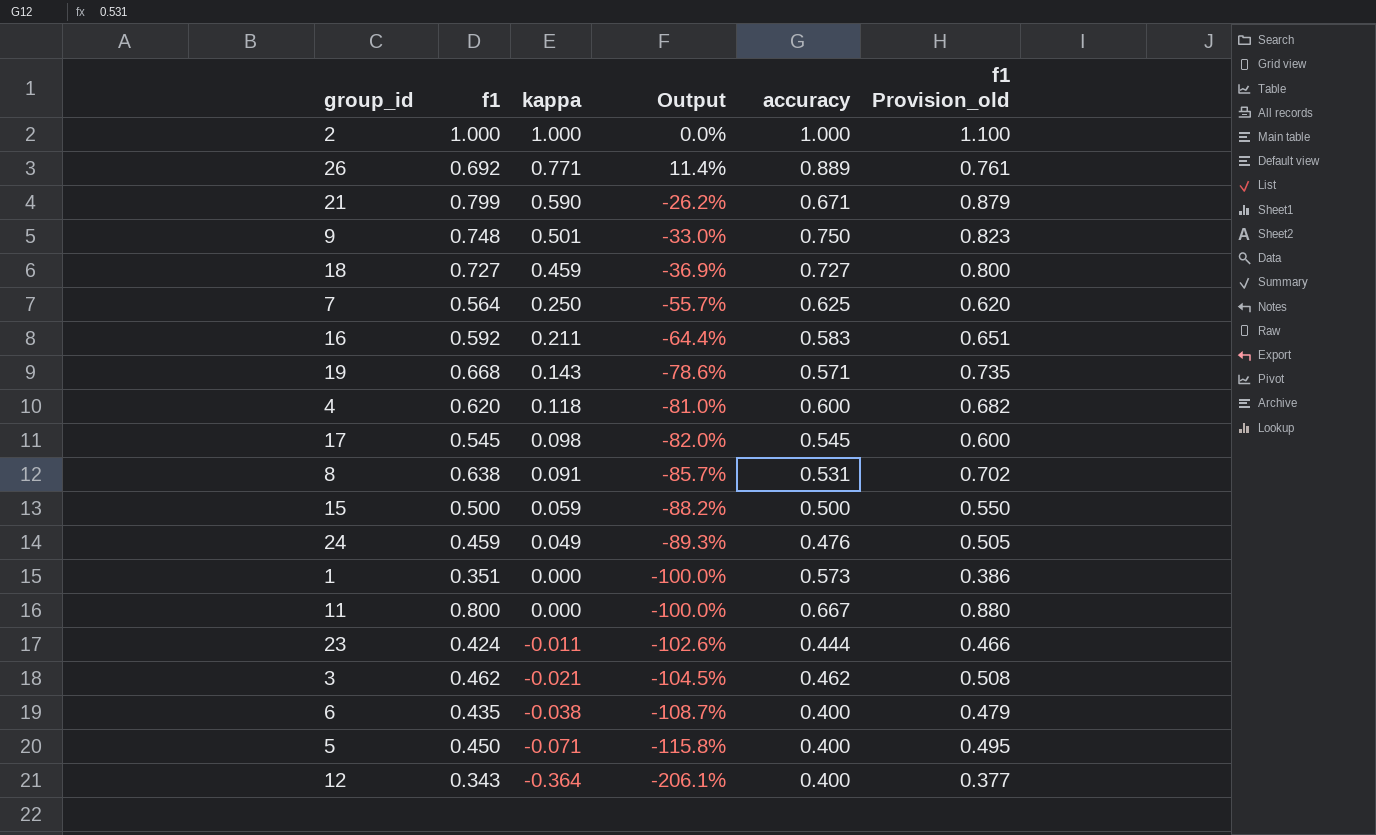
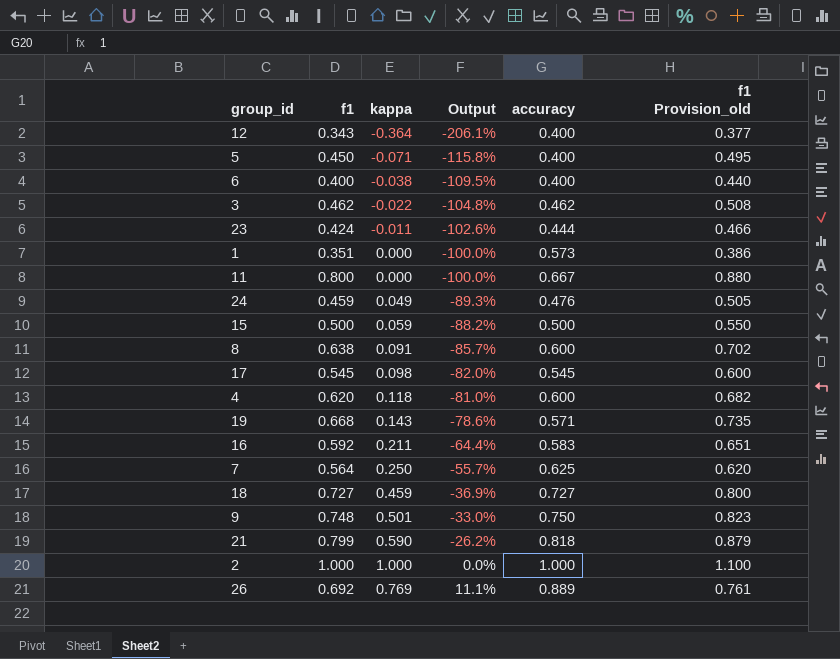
row order: kappa descending -> Output ascending
6 | f1: 0.435 -> 0.400
6 | Output: -108.7% -> -109.5%
6 | f1 Provision_old: 0.479 -> 0.440
3 | kappa: -0.021 -> -0.022
3 | Output: -104.5% -> -104.8%
8 | accuracy: 0.531 -> 0.600
21 | accuracy: 0.671 -> 0.818
26 | kappa: 0.771 -> 0.769
26 | Output: 11.4% -> 11.1%

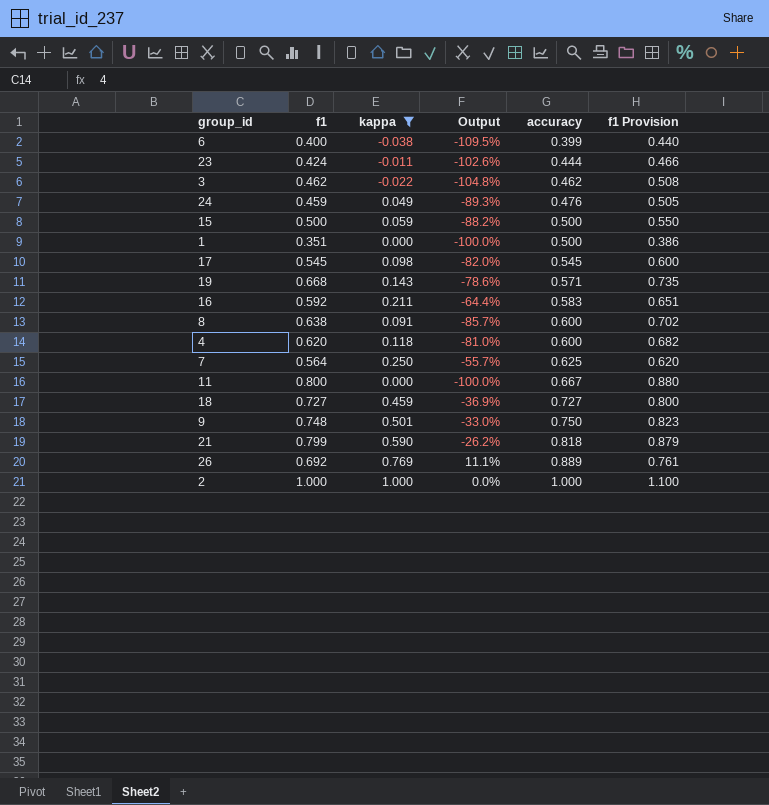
filter: none -> kappa >= -0.038
row order: Output ascending -> accuracy ascending
column name: f1 Provision_old -> f1 Provision
6 | accuracy: 0.400 -> 0.399
1 | accuracy: 0.573 -> 0.500

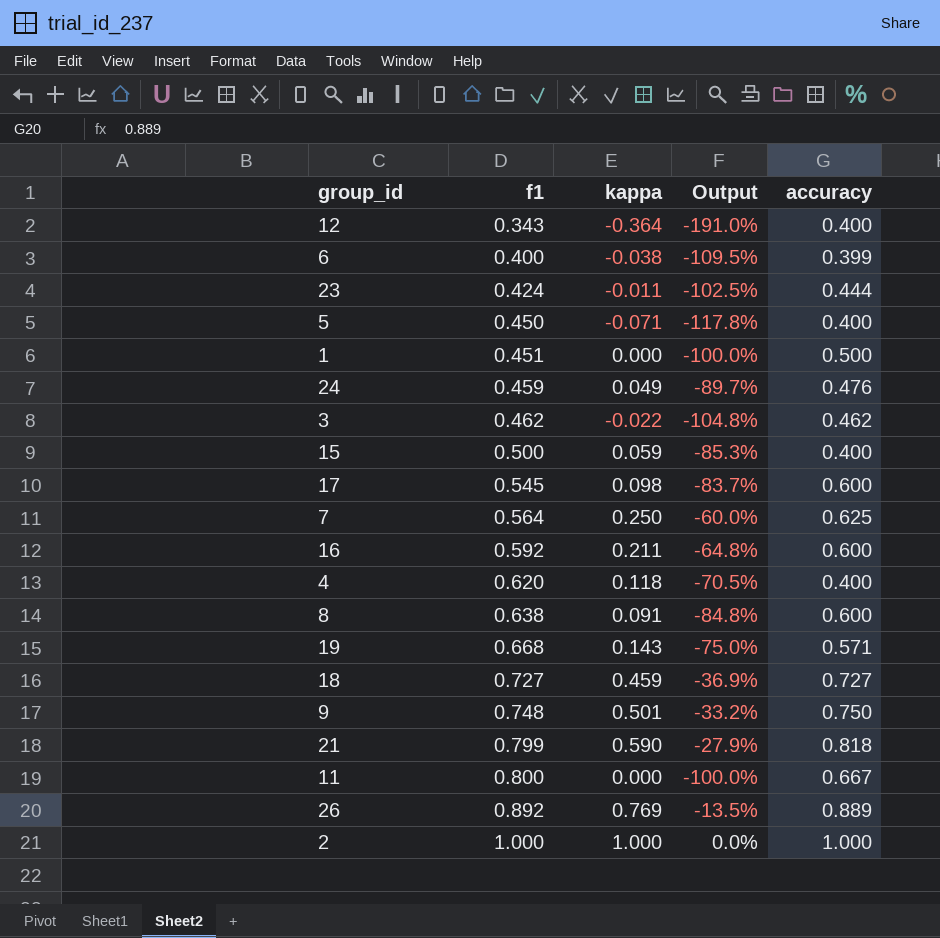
filter: kappa >= -0.038 -> none
row order: accuracy ascending -> f1 ascending
column f1 Provision | formula: [f1] * 1.1 -> none
column Output | formula: ([kappa] - [f1]) / [f1] -> ([kappa] - [accuracy]) / [accuracy]
1 | f1: 0.351 -> 0.451
15 | accuracy: 0.500 -> 0.400
17 | accuracy: 0.545 -> 0.600
16 | accuracy: 0.583 -> 0.600
4 | accuracy: 0.600 -> 0.400
26 | f1: 0.692 -> 0.892

